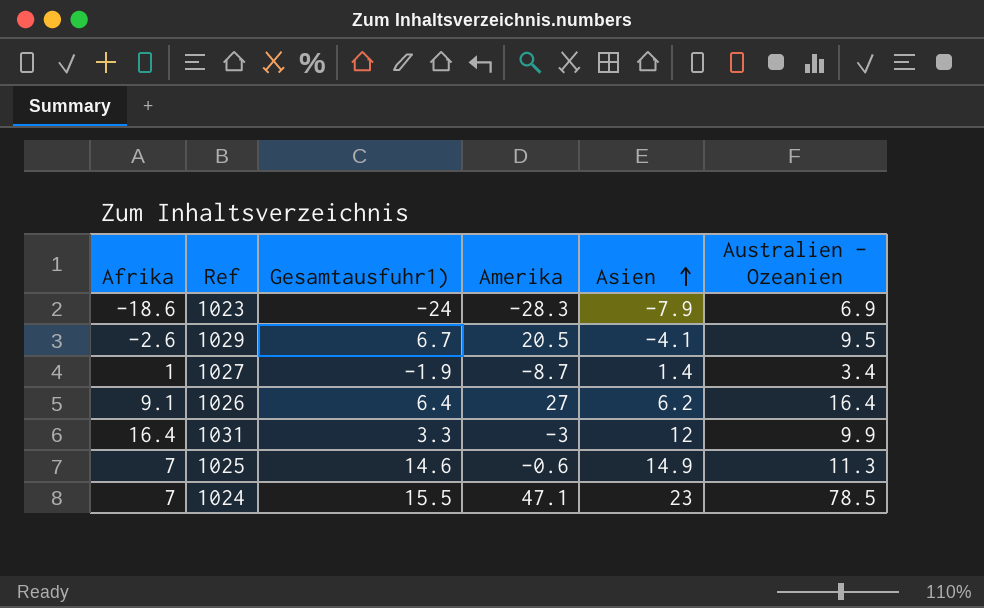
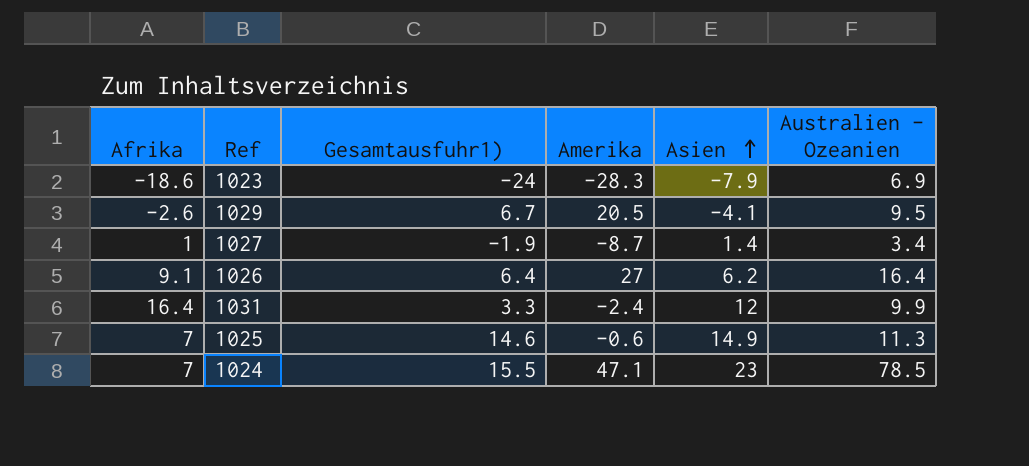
1031 | Amerika: -3 -> -2.4

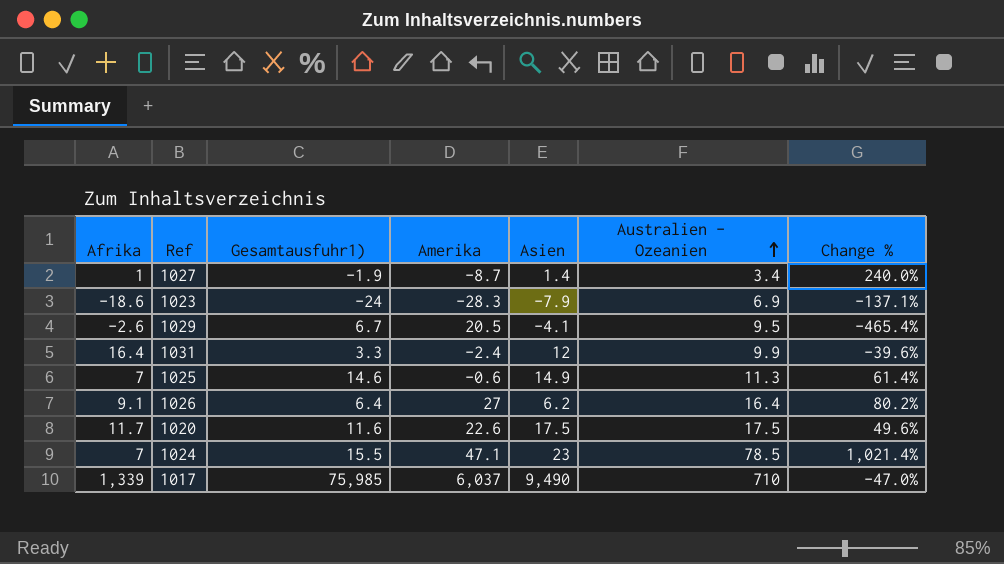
row order: Asien ascending -> Australien - Ozeanien ascending
column Change % | formula: none -> ([Australien - Ozeanien] - [Afrika]) / [Afrika]
row 1020: none -> 11.7 | 11.6 | 22.6 | 17.5 | 17.5 | 49.6%
row 1017: none -> 1,339 | 75,985 | 6,037 | 9,490 | 710 | -47.0%

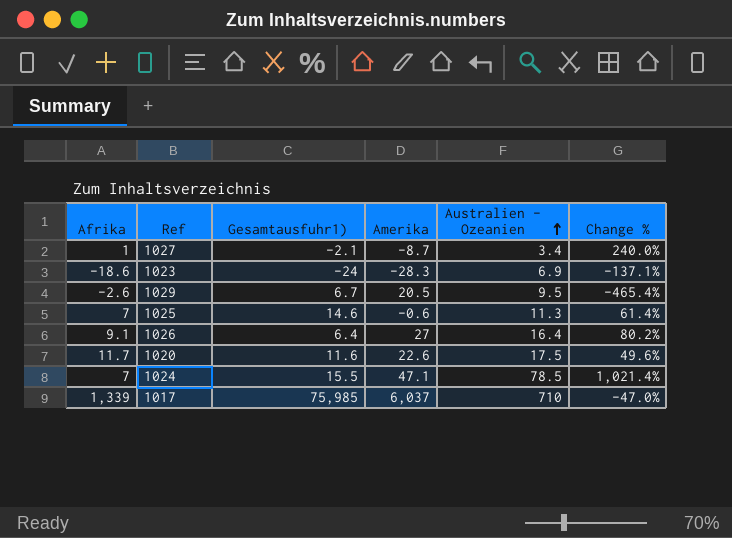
column Asien | position: 5 -> none
row 1031: 16.4 | 3.3 | -2.4 | 12 | 9.9 | -39.6% -> none
1027 | Gesamtausfuhr1): -1.9 -> -2.1

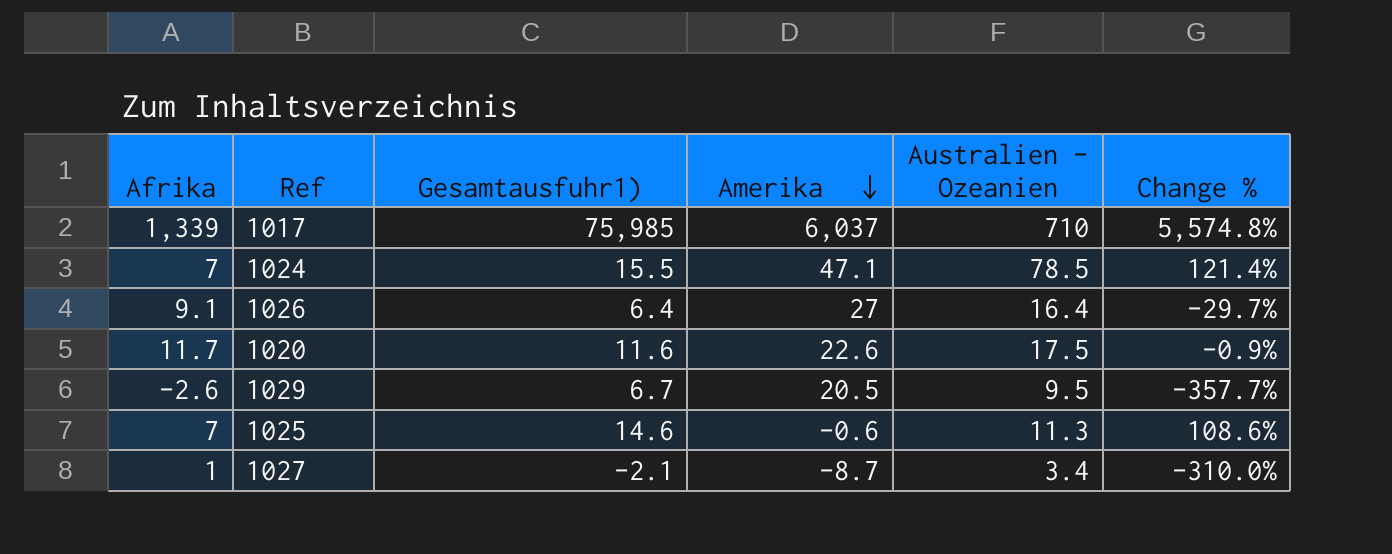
row order: Australien - Ozeanien ascending -> Amerika descending
column Change % | formula: ([Australien - Ozeanien] - [Afrika]) / [Afrika] -> ([Gesamtausfuhr1)] - [Afrika]) / [Afrika]
row 1023: -18.6 | -24 | -28.3 | 6.9 | -137.1% -> none

